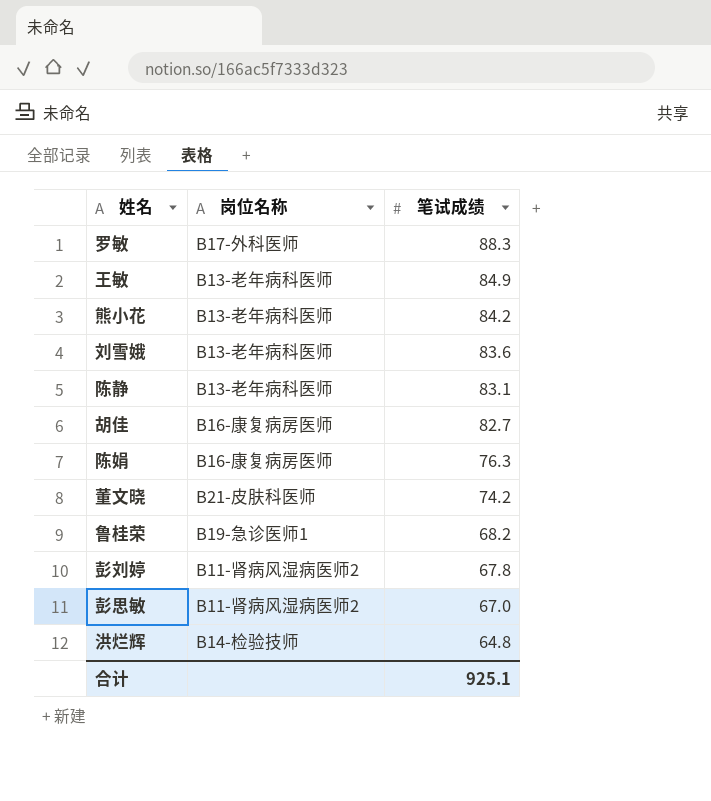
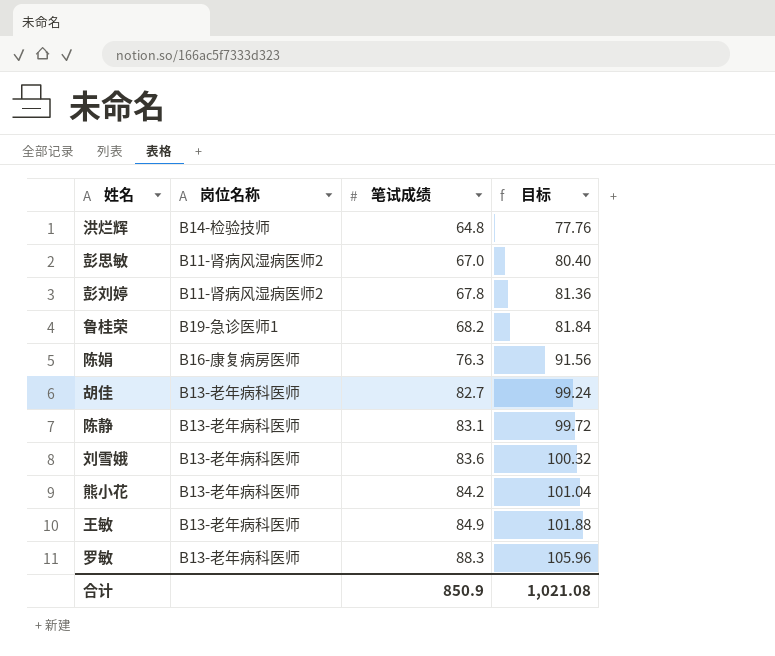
row order: 笔试成绩 descending -> 笔试成绩 ascending
column 目标 | formula: none -> [笔试成绩] * 1.2
row 董文晓: B21-皮肤科医师 | 74.2 -> none
胡佳 | 岗位名称: B16-康复病房医师 -> B13-老年病科医师
罗敏 | 岗位名称: B17-外科医师 -> B13-老年病科医师
合计 | 笔试成绩: 925.1 -> 850.9

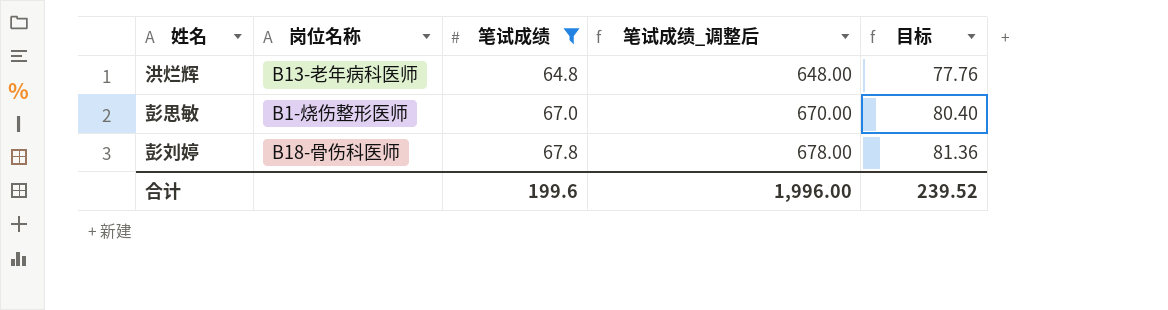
filter: none -> 笔试成绩 <= 67.8
column 笔试成绩_调整后 | formula: none -> [笔试成绩] * 10
洪烂辉 | 岗位名称: B14-检验技师 -> B13-老年病科医师
彭思敏 | 岗位名称: B11-肾病风湿病医师2 -> B1-烧伤整形医师
彭刘婷 | 岗位名称: B11-肾病风湿病医师2 -> B18-骨伤科医师
合计 | 笔试成绩: 850.9 -> 199.6
合计 | 目标: 1,021.08 -> 239.52

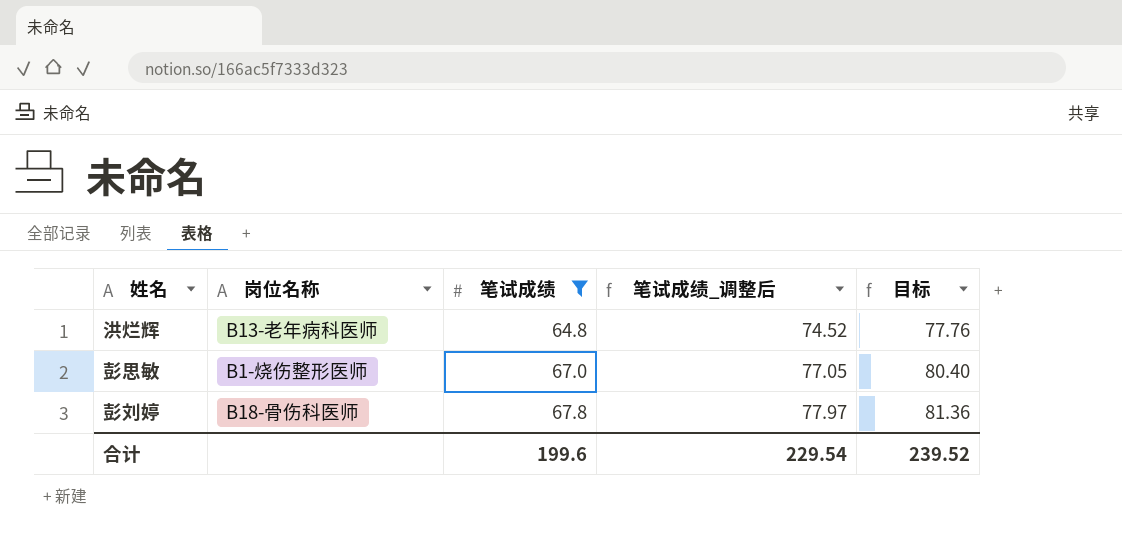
column 笔试成绩_调整后 | formula: [笔试成绩] * 10 -> [笔试成绩] * 1.15
合计 | 笔试成绩_调整后: 1,996.00 -> 229.54

